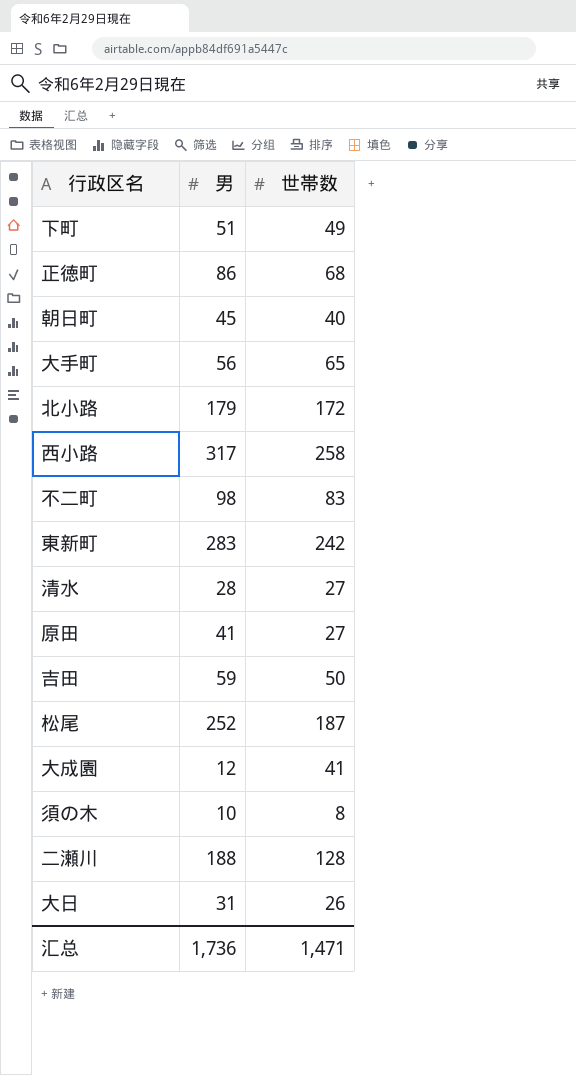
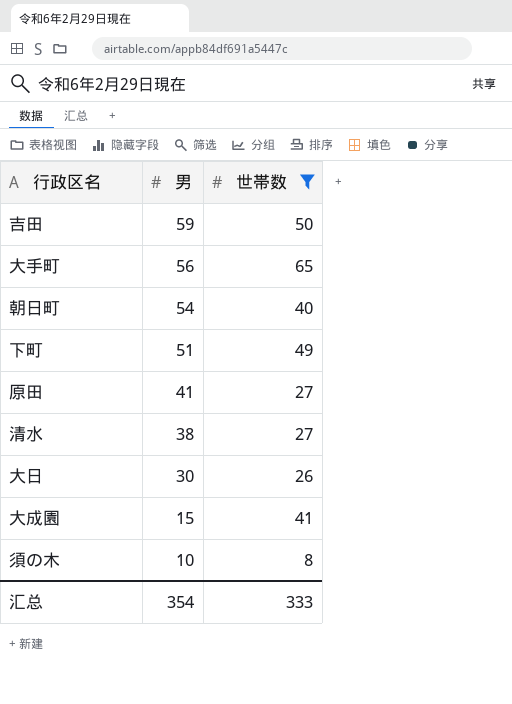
filter: none -> 世帯数 <= 65
row order: none -> 男 descending
朝日町 | 男: 45 -> 54
清水 | 男: 28 -> 38
大日 | 男: 31 -> 30
大成園 | 男: 12 -> 15
汇总 | 男: 1,736 -> 354
汇总 | 世帯数: 1,471 -> 333

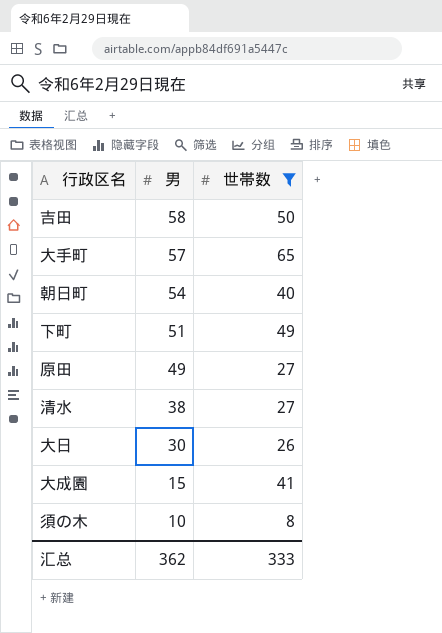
吉田 | 男: 59 -> 58
大手町 | 男: 56 -> 57
原田 | 男: 41 -> 49
汇总 | 男: 354 -> 362

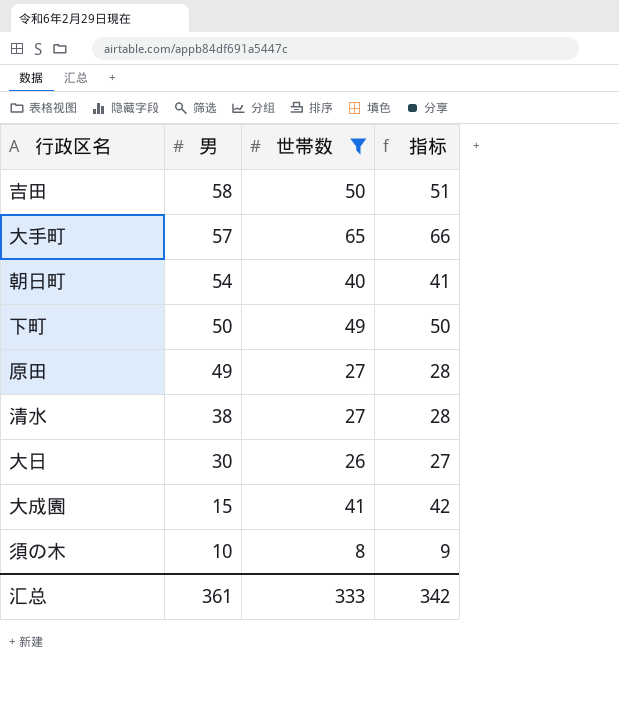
column 指标 | formula: none -> [世帯数] + 1
下町 | 男: 51 -> 50
汇总 | 男: 362 -> 361

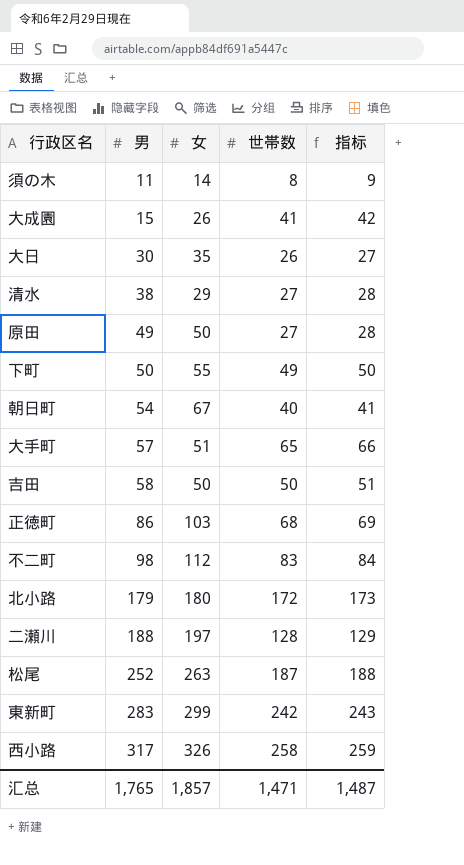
filter: 世帯数 <= 65 -> none
row order: 男 descending -> 男 ascending
column 女 | position: none -> 3
須の木 | 男: 10 -> 11
汇总 | 男: 361 -> 1,765
汇总 | 世帯数: 333 -> 1,471
汇总 | 指标: 342 -> 1,487

